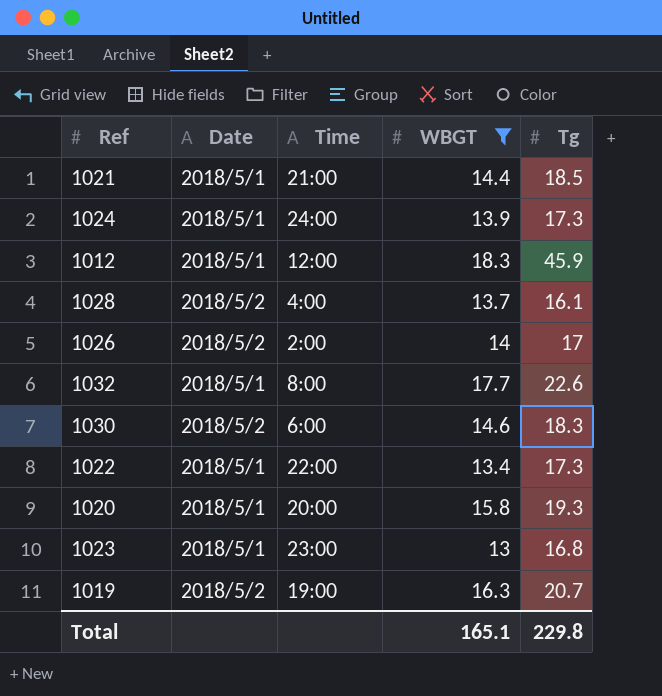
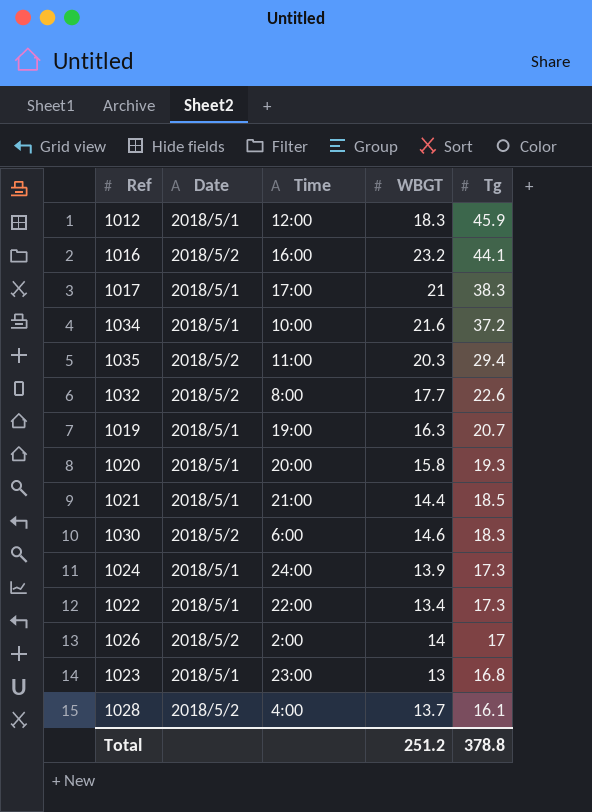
filter: WBGT <= 18.3 -> none
row order: none -> Tg descending
1032 | Date: 2018/5/1 -> 2018/5/2
1019 | Date: 2018/5/2 -> 2018/5/1
Total | WBGT: 165.1 -> 251.2
Total | Tg: 229.8 -> 378.8

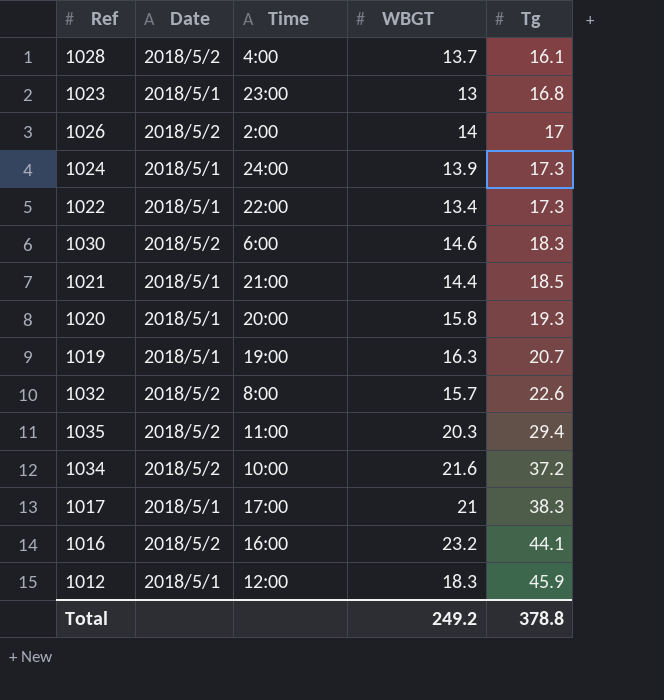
row order: Tg descending -> Tg ascending
1032 | WBGT: 17.7 -> 15.7
1034 | Date: 2018/5/1 -> 2018/5/2
Total | WBGT: 251.2 -> 249.2

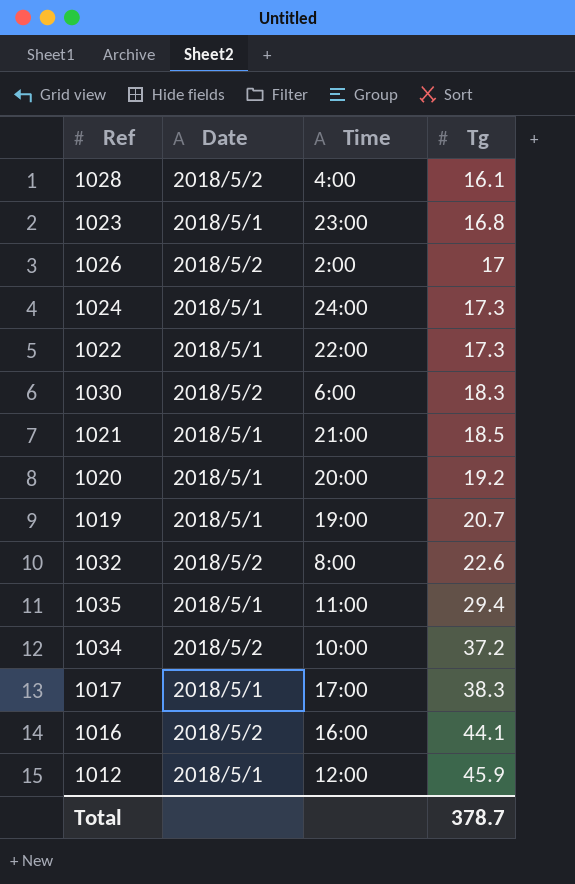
column WBGT | position: 4 -> none
1020 | Tg: 19.3 -> 19.2
1035 | Date: 2018/5/2 -> 2018/5/1
Total | Tg: 378.8 -> 378.7

